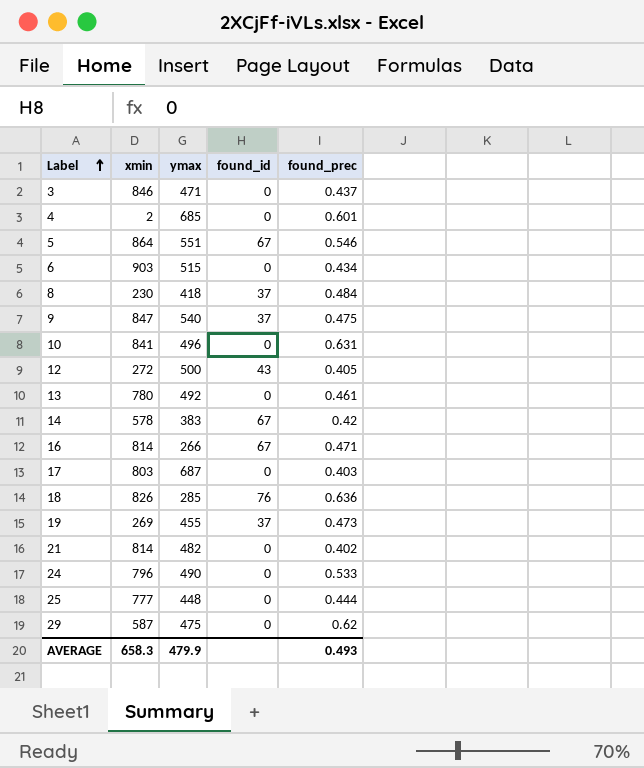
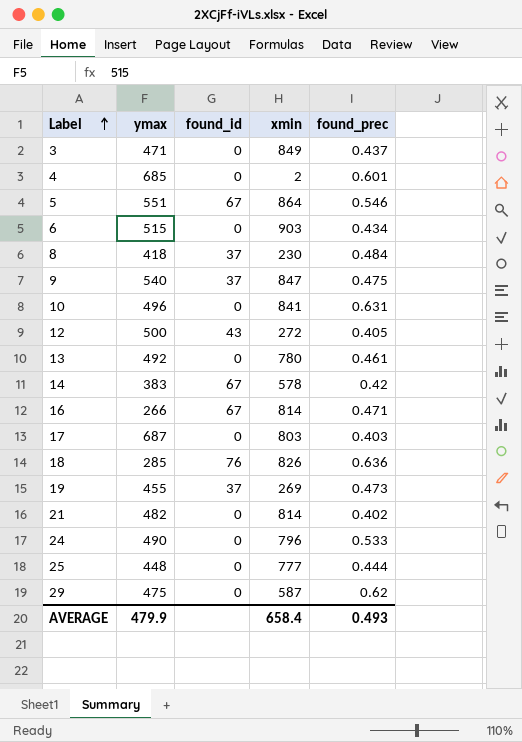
column xmin | position: 2 -> 4
3 | xmin: 846 -> 849
AVERAGE | xmin: 658.3 -> 658.4

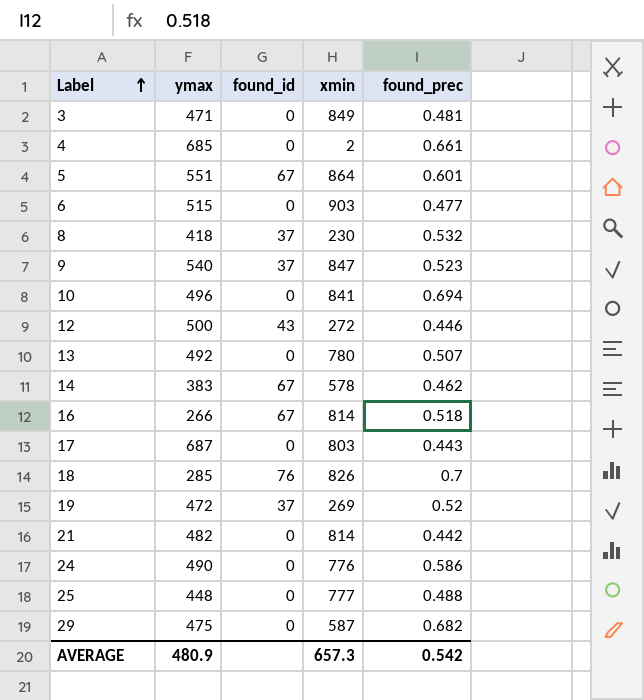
3 | found_prec: 0.437 -> 0.481
4 | found_prec: 0.601 -> 0.661
5 | found_prec: 0.546 -> 0.601
6 | found_prec: 0.434 -> 0.477
8 | found_prec: 0.484 -> 0.532
9 | found_prec: 0.475 -> 0.523
10 | found_prec: 0.631 -> 0.694
12 | found_prec: 0.405 -> 0.446
13 | found_prec: 0.461 -> 0.507
14 | found_prec: 0.42 -> 0.462
16 | found_prec: 0.471 -> 0.518
17 | found_prec: 0.403 -> 0.443
18 | found_prec: 0.636 -> 0.7
19 | ymax: 455 -> 472
19 | found_prec: 0.473 -> 0.52
21 | found_prec: 0.402 -> 0.442
24 | xmin: 796 -> 776
24 | found_prec: 0.533 -> 0.586
25 | found_prec: 0.444 -> 0.488
29 | found_prec: 0.62 -> 0.682
AVERAGE | ymax: 479.9 -> 480.9
AVERAGE | xmin: 658.4 -> 657.3
AVERAGE | found_prec: 0.493 -> 0.542

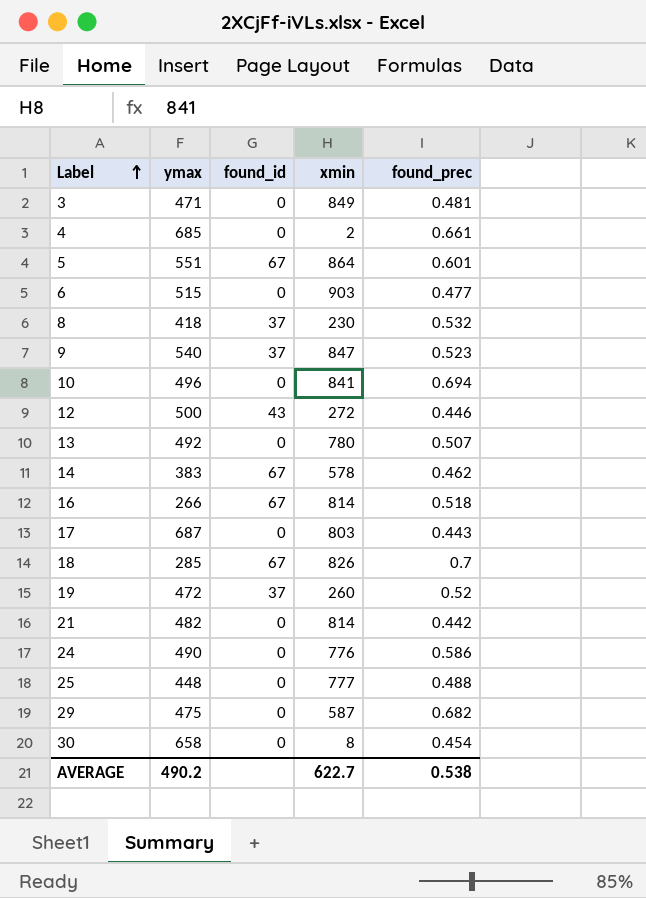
18 | found_id: 76 -> 67
19 | xmin: 269 -> 260
row 30: none -> 658 | 0 | 8 | 0.454
AVERAGE | ymax: 480.9 -> 490.2
AVERAGE | xmin: 657.3 -> 622.7
AVERAGE | found_prec: 0.542 -> 0.538

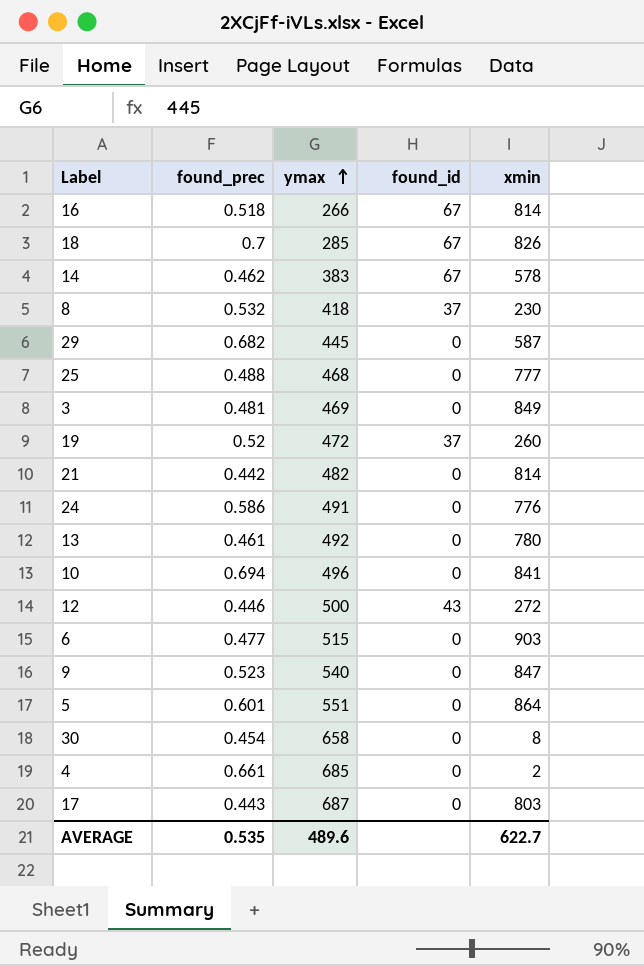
row order: Label ascending -> ymax ascending
column found_prec | position: 5 -> 2
29 | ymax: 475 -> 445
25 | ymax: 448 -> 468
3 | ymax: 471 -> 469
24 | ymax: 490 -> 491
13 | found_prec: 0.507 -> 0.461
9 | found_id: 37 -> 0
5 | found_id: 67 -> 0
AVERAGE | found_prec: 0.538 -> 0.535
AVERAGE | ymax: 490.2 -> 489.6

